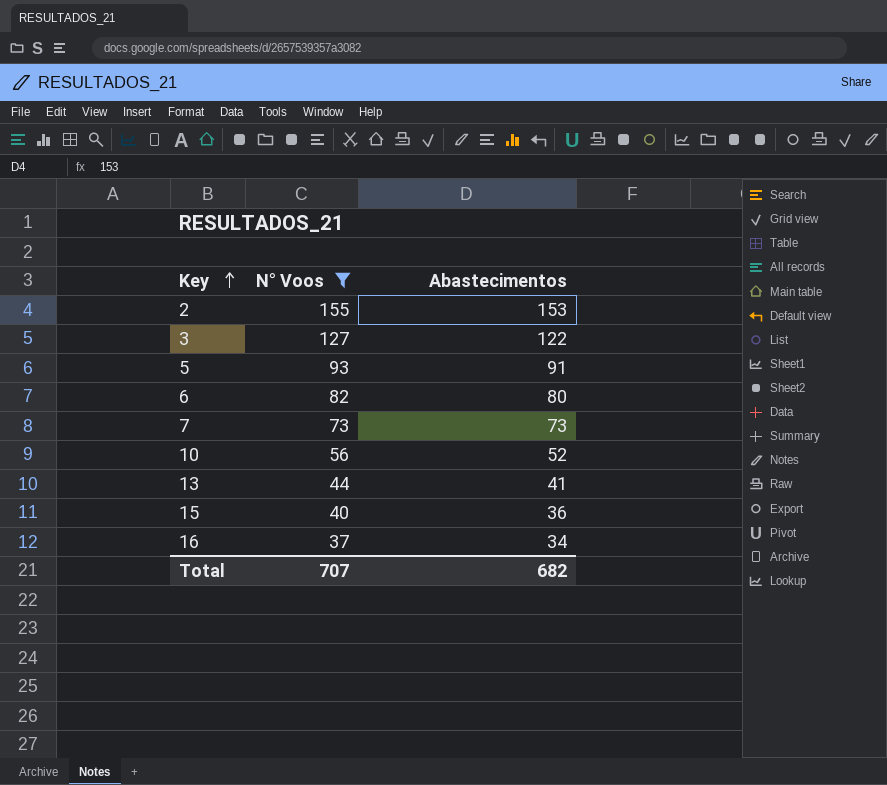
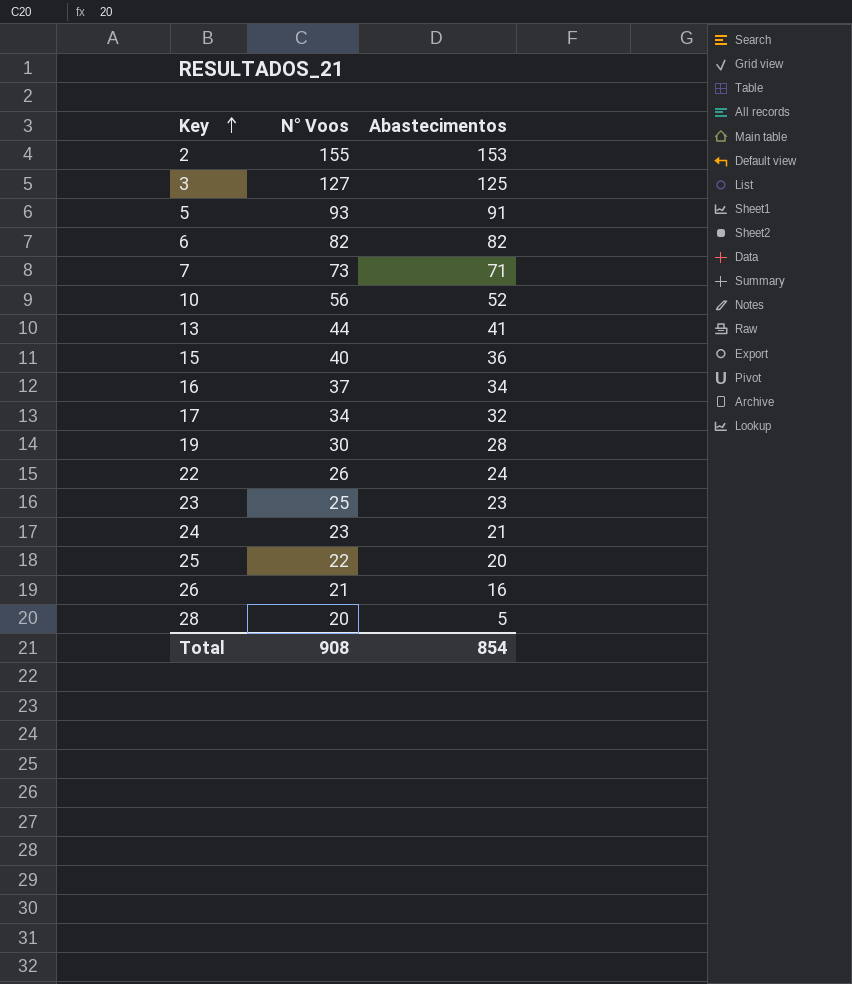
filter: N° Voos >= 37 -> none
3 | Abastecimentos: 122 -> 125
6 | Abastecimentos: 80 -> 82
7 | Abastecimentos: 73 -> 71
Total | N° Voos: 707 -> 908
Total | Abastecimentos: 682 -> 854

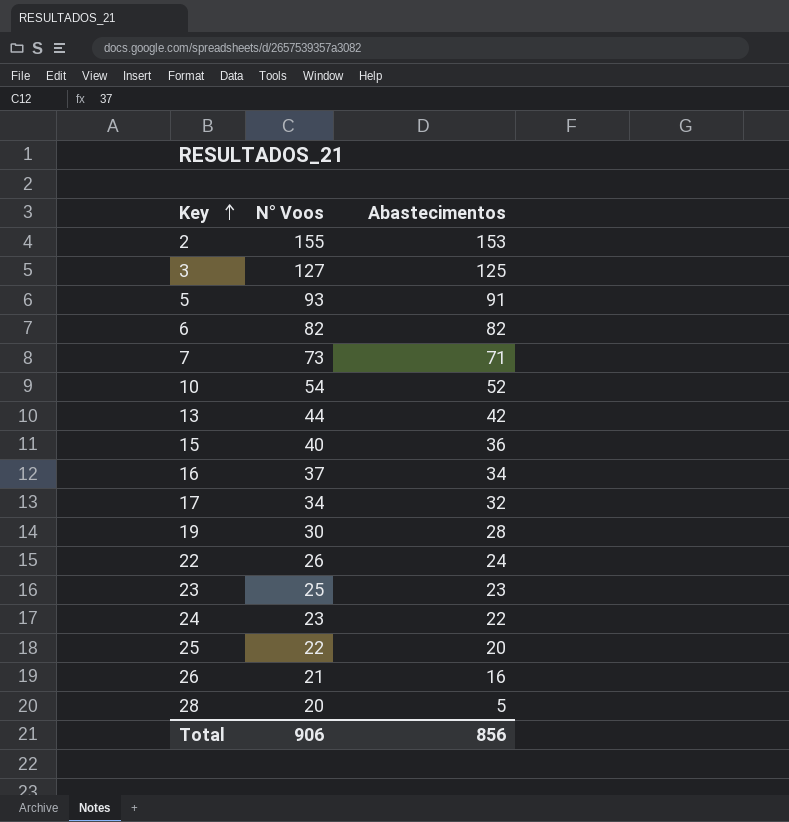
10 | N° Voos: 56 -> 54
13 | Abastecimentos: 41 -> 42
24 | Abastecimentos: 21 -> 22
Total | N° Voos: 908 -> 906
Total | Abastecimentos: 854 -> 856

